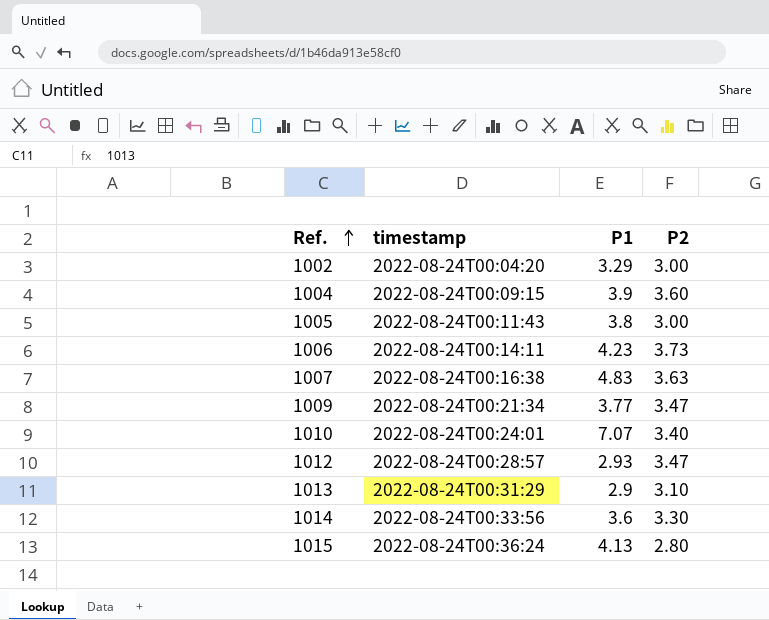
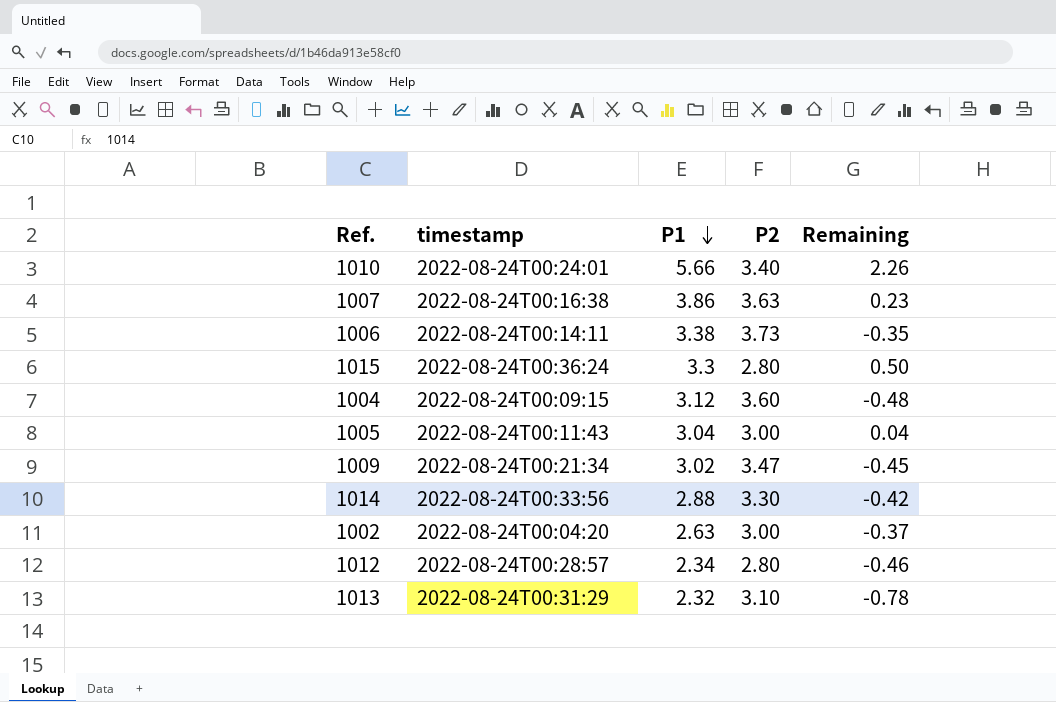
row order: Ref. ascending -> P1 descending
column Remaining | formula: none -> [P1] - [P2]
1010 | P1: 7.07 -> 5.66
1007 | P1: 4.83 -> 3.86
1006 | P1: 4.23 -> 3.38
1015 | P1: 4.13 -> 3.3
1004 | P1: 3.9 -> 3.12
1005 | P1: 3.8 -> 3.04
1009 | P1: 3.77 -> 3.02
1014 | P1: 3.6 -> 2.88
1002 | P1: 3.29 -> 2.63
1012 | P1: 2.93 -> 2.34
1012 | P2: 3.47 -> 2.80
1013 | P1: 2.9 -> 2.32

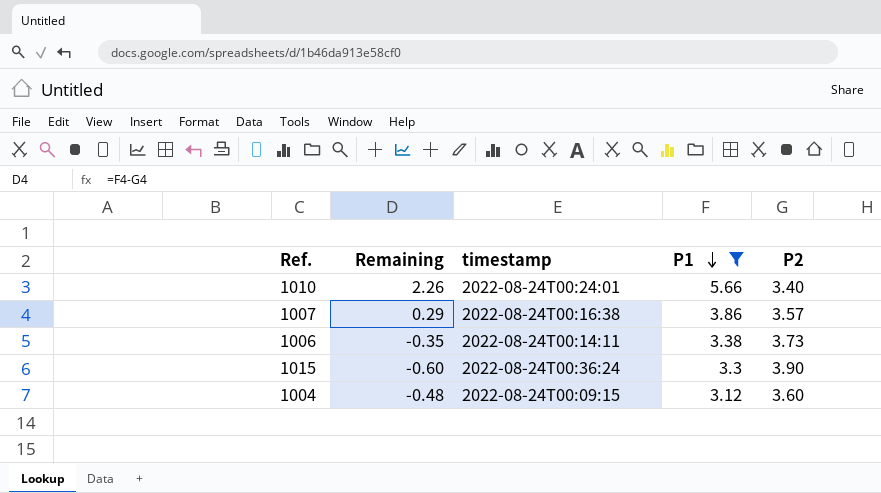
filter: none -> P1 >= 3.12
column Remaining | position: 5 -> 2
1007 | Remaining: 0.23 -> 0.29
1007 | P2: 3.63 -> 3.57
1015 | Remaining: 0.50 -> -0.60
1015 | P2: 2.80 -> 3.90

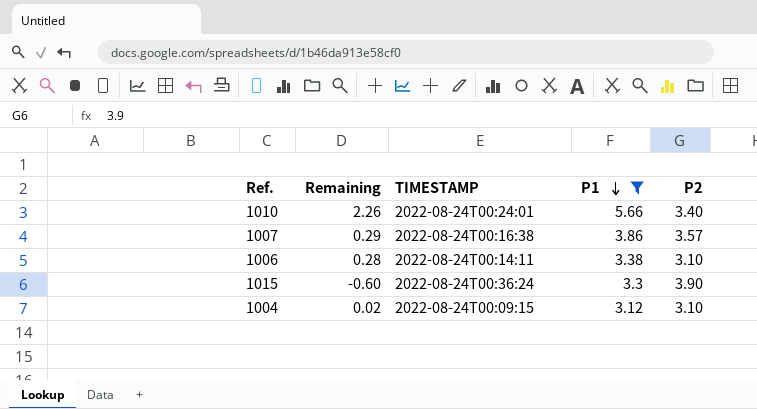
column name: timestamp -> TIMESTAMP
1006 | Remaining: -0.35 -> 0.28
1006 | P2: 3.73 -> 3.10
1004 | Remaining: -0.48 -> 0.02
1004 | P2: 3.60 -> 3.10

